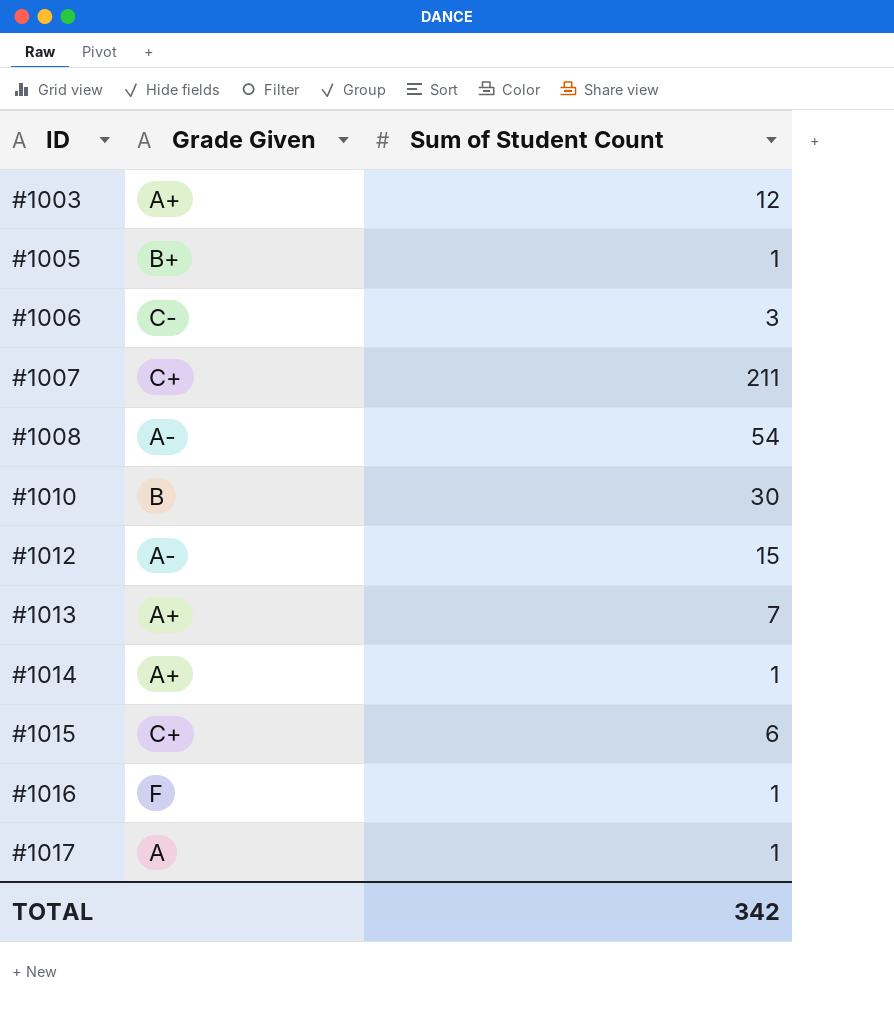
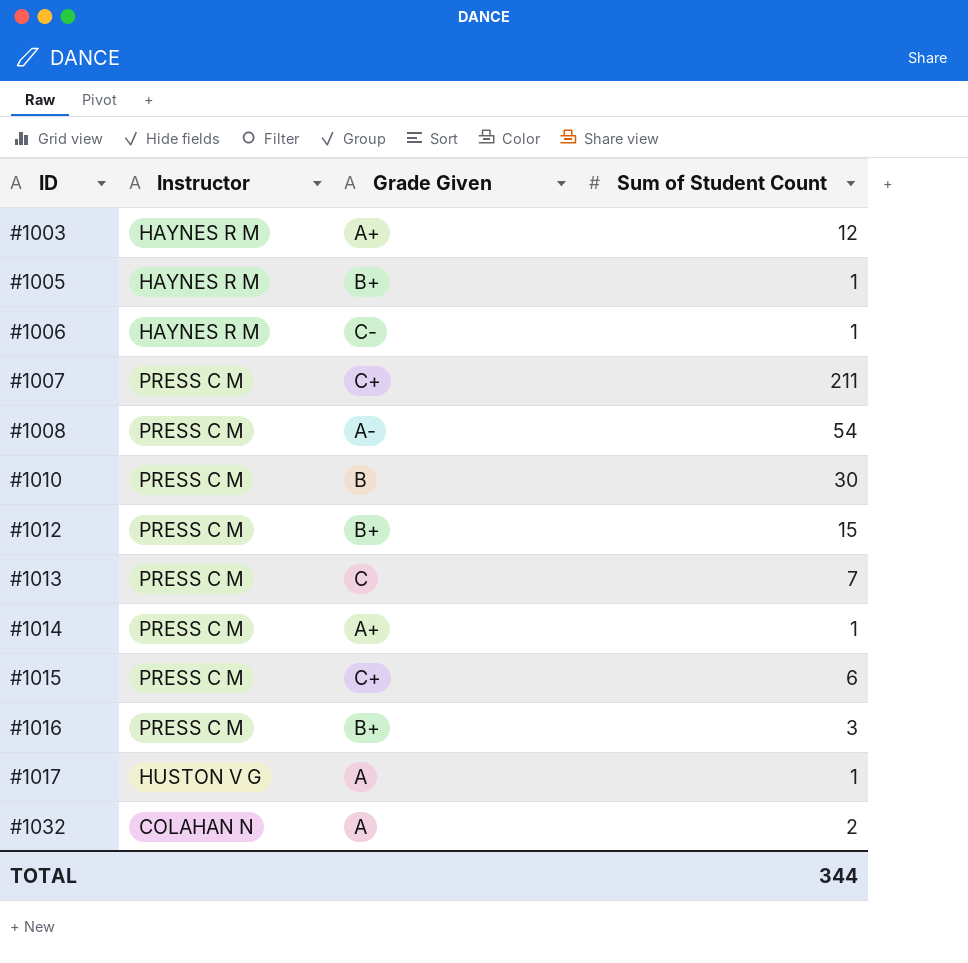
column Instructor | position: none -> 2
#1006 | Sum of Student Count: 3 -> 1
#1012 | Grade Given: A- -> B+
#1013 | Grade Given: A+ -> C
#1016 | Grade Given: F -> B+
#1016 | Sum of Student Count: 1 -> 3
row #1032: none -> COLAHAN N | A | 2
TOTAL | Sum of Student Count: 342 -> 344

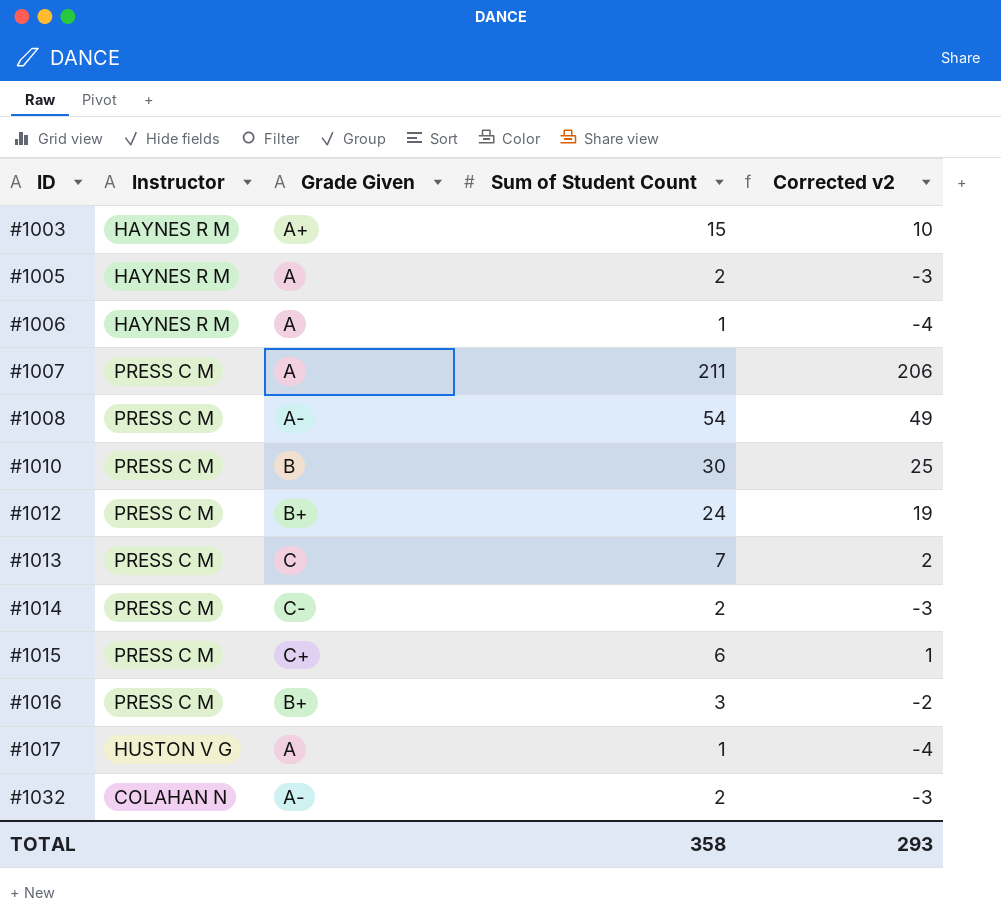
column Corrected v2 | formula: none -> [Sum of Student Count] - 5
#1003 | Sum of Student Count: 12 -> 15
#1005 | Grade Given: B+ -> A
#1005 | Sum of Student Count: 1 -> 2
#1006 | Grade Given: C- -> A
#1007 | Grade Given: C+ -> A
#1012 | Sum of Student Count: 15 -> 24
#1014 | Grade Given: A+ -> C-
#1014 | Sum of Student Count: 1 -> 2
#1032 | Grade Given: A -> A-
TOTAL | Sum of Student Count: 344 -> 358

